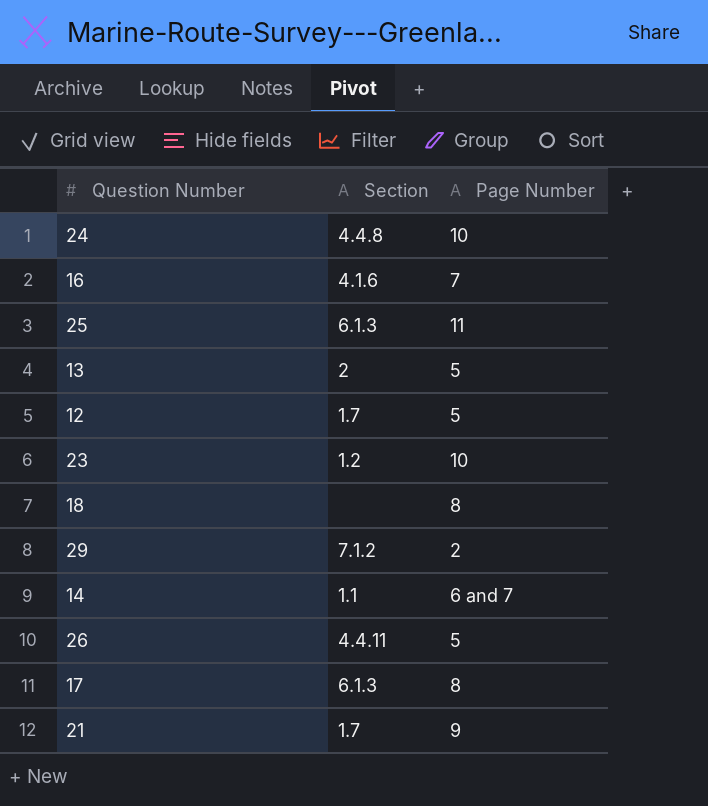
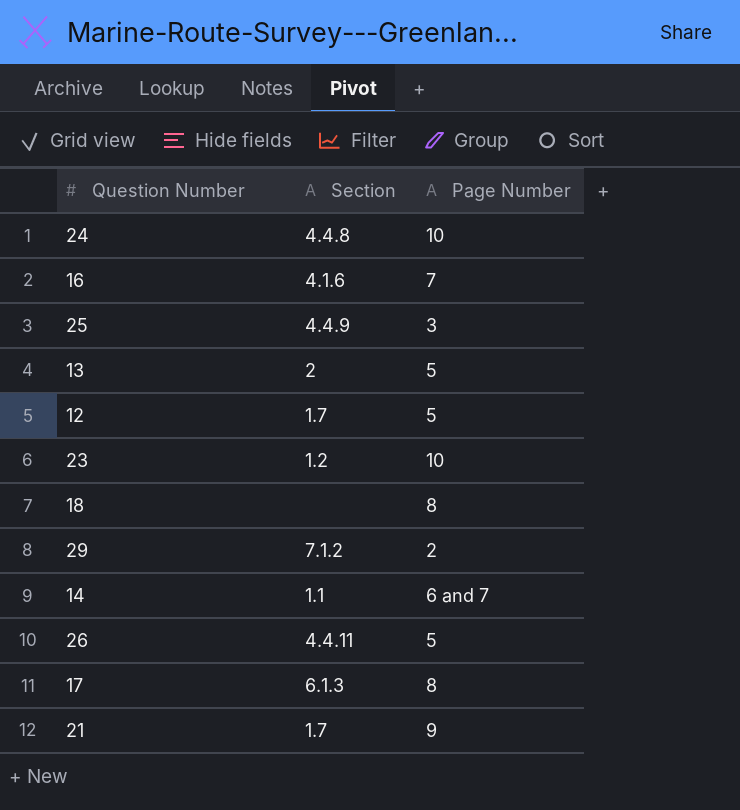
25 | Section: 6.1.3 -> 4.4.9
25 | Page Number: 11 -> 3

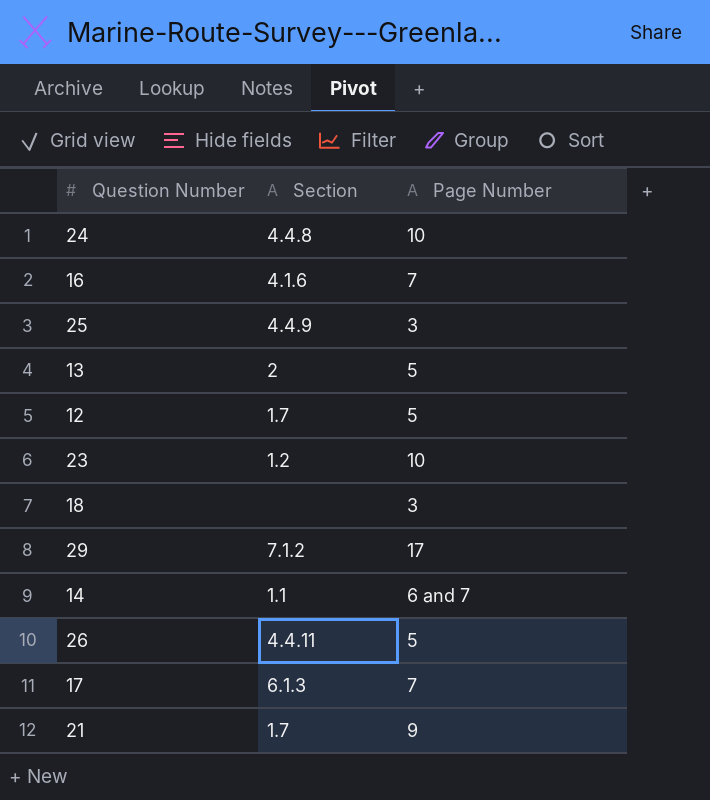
18 | Page Number: 8 -> 3
29 | Page Number: 2 -> 17
17 | Page Number: 8 -> 7

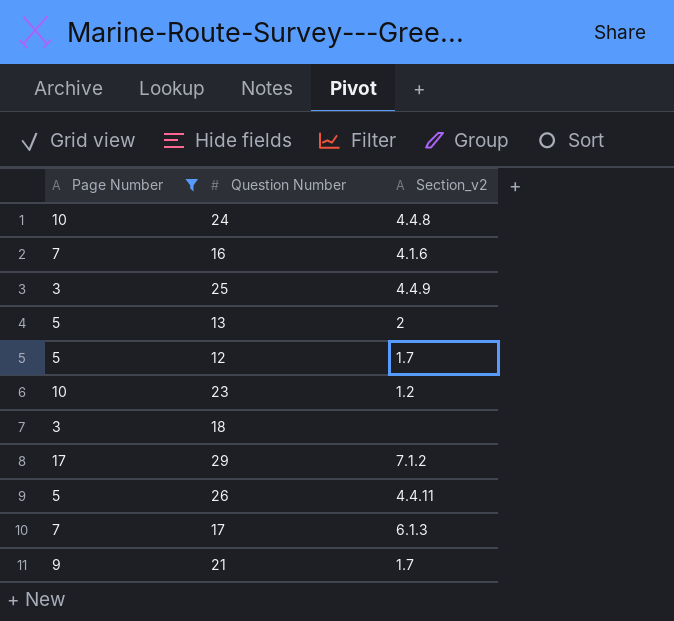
filter: none -> Page Number != 6 and 7
column Page Number | position: 3 -> 1
column name: Section -> Section_v2

